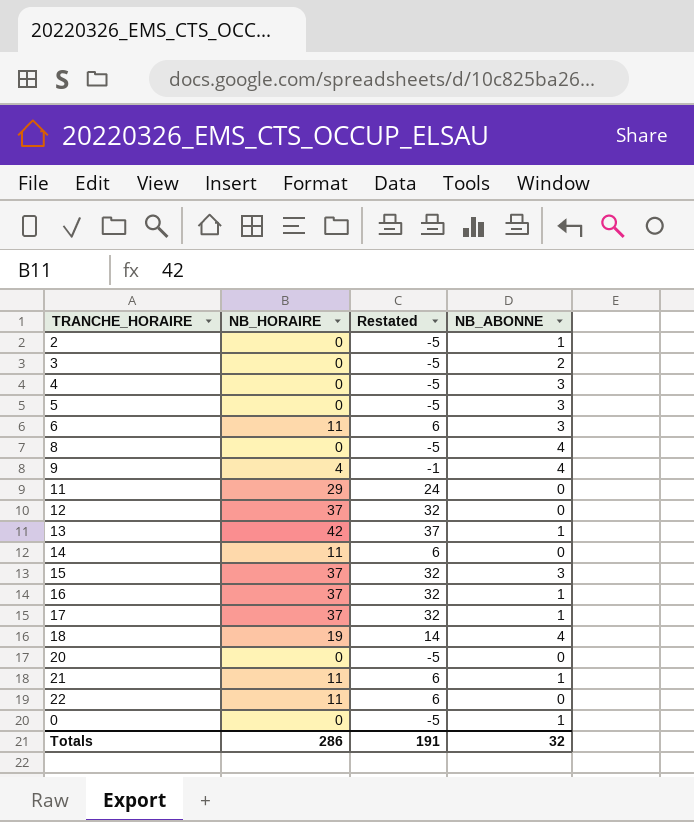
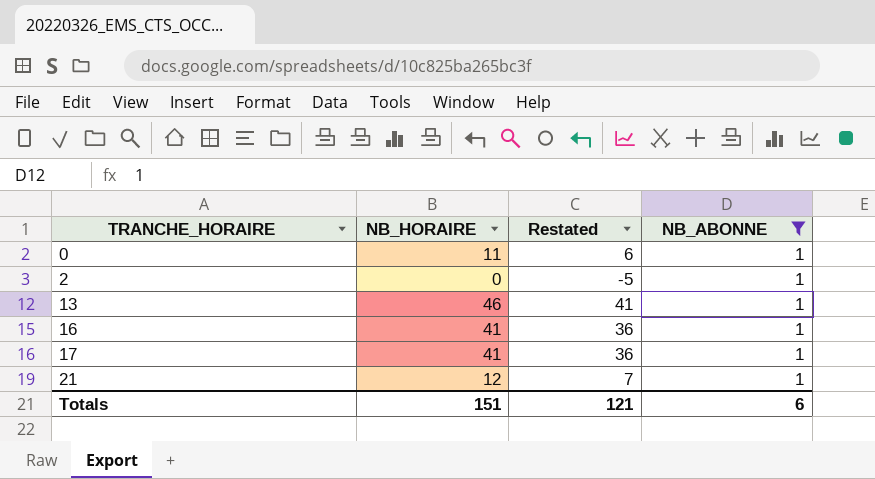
filter: none -> NB_ABONNE = 1
row order: none -> TRANCHE_HORAIRE ascending
0 | NB_HORAIRE: 0 -> 11
0 | Restated: -5 -> 6
13 | NB_HORAIRE: 42 -> 46
13 | Restated: 37 -> 41
16 | NB_HORAIRE: 37 -> 41
16 | Restated: 32 -> 36
17 | NB_HORAIRE: 37 -> 41
17 | Restated: 32 -> 36
21 | NB_HORAIRE: 11 -> 12
21 | Restated: 6 -> 7
Totals | NB_HORAIRE: 286 -> 151
Totals | Restated: 191 -> 121
Totals | NB_ABONNE: 32 -> 6

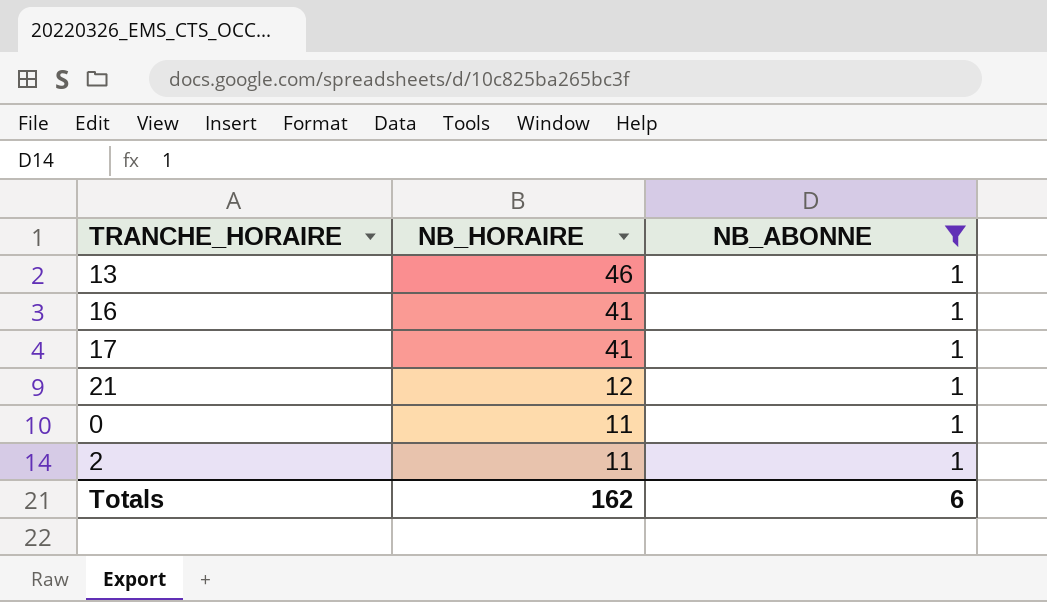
row order: TRANCHE_HORAIRE ascending -> NB_HORAIRE descending
column Restated | formula: [NB_HORAIRE] - 5 -> none
2 | NB_HORAIRE: 0 -> 11
Totals | NB_HORAIRE: 151 -> 162

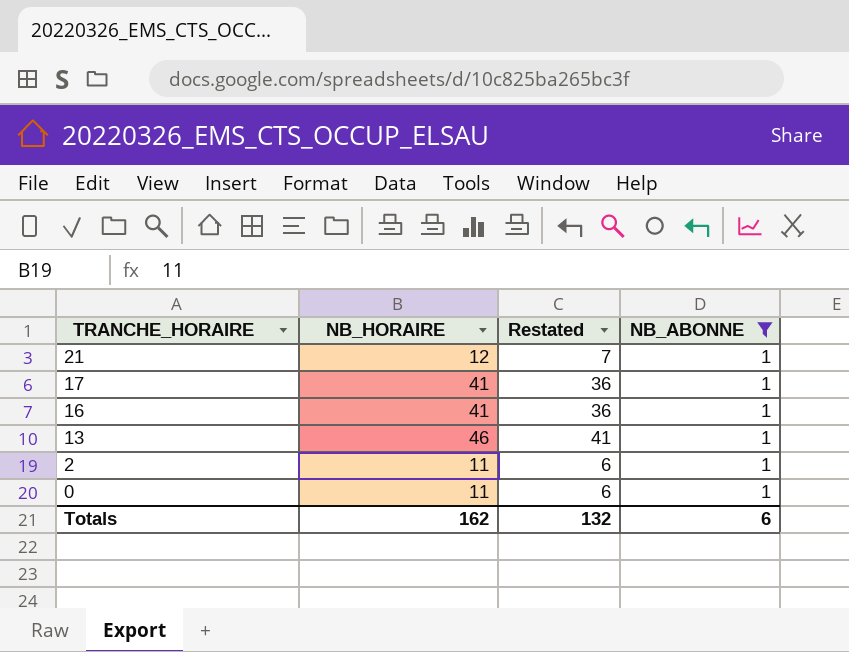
row order: NB_HORAIRE descending -> TRANCHE_HORAIRE descending
column Restated | formula: none -> [NB_HORAIRE] - 5

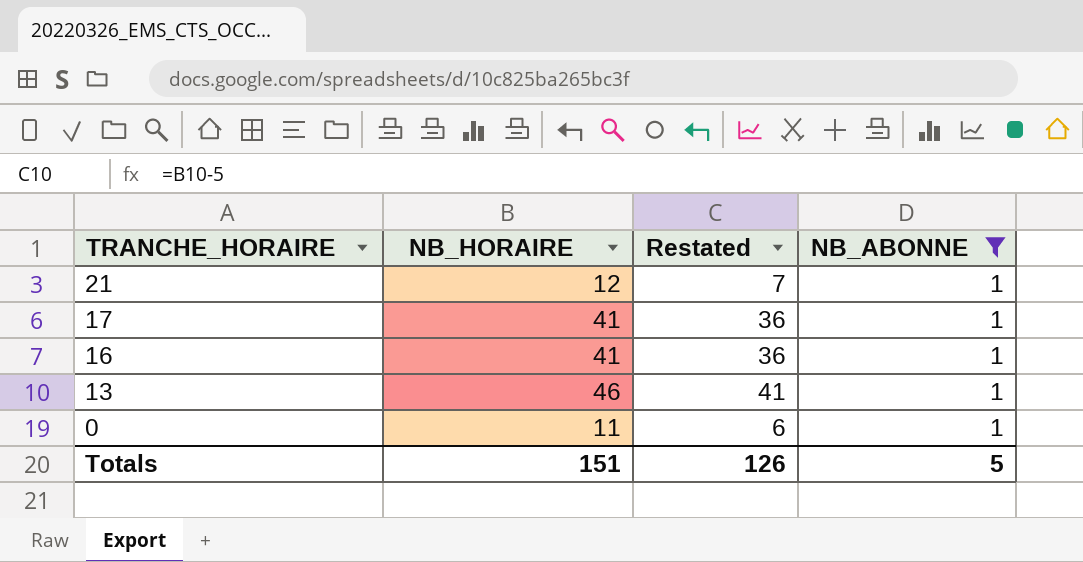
row 2: 11 | 6 | 1 -> none
Totals | NB_HORAIRE: 162 -> 151
Totals | Restated: 132 -> 126
Totals | NB_ABONNE: 6 -> 5

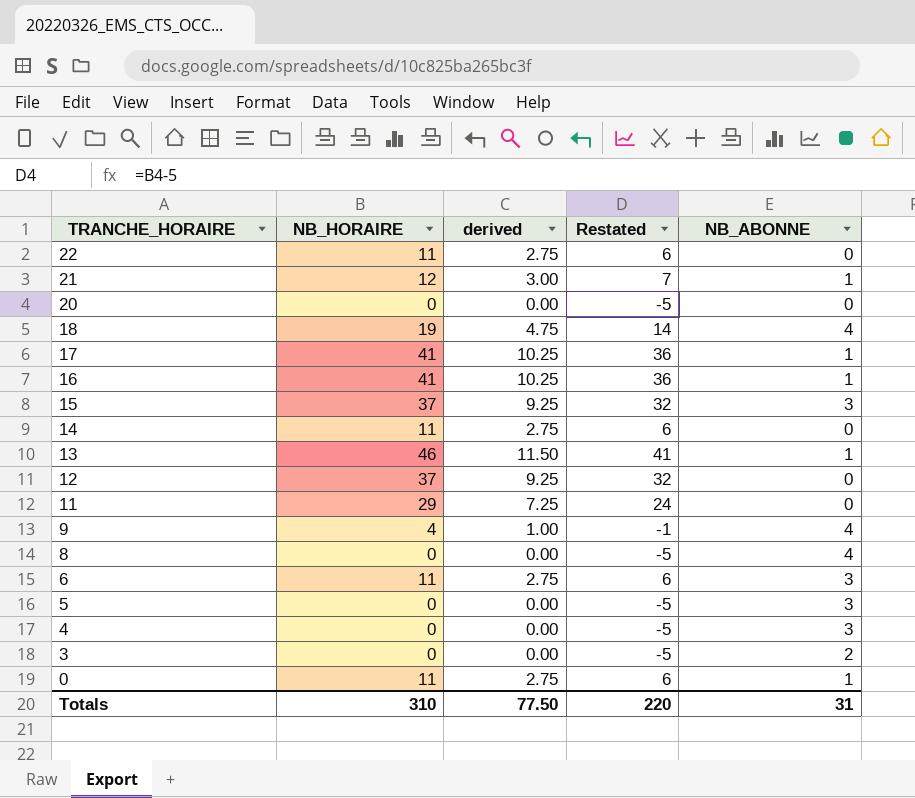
filter: NB_ABONNE = 1 -> none
column derived | formula: none -> [NB_HORAIRE] * 0.25
Totals | NB_HORAIRE: 151 -> 310
Totals | Restated: 126 -> 220
Totals | NB_ABONNE: 5 -> 31

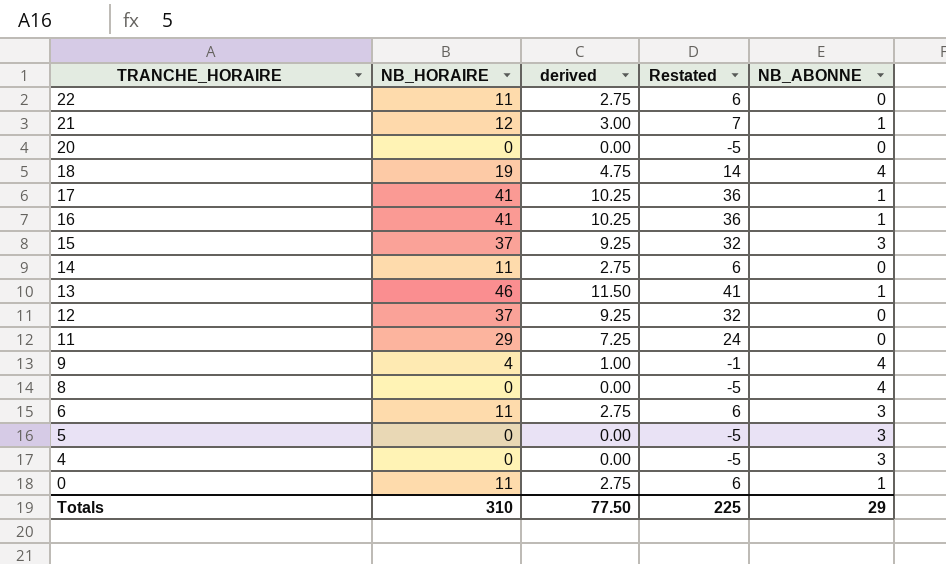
row 3: 0 | 0.00 | -5 | 2 -> none
Totals | Restated: 220 -> 225
Totals | NB_ABONNE: 31 -> 29

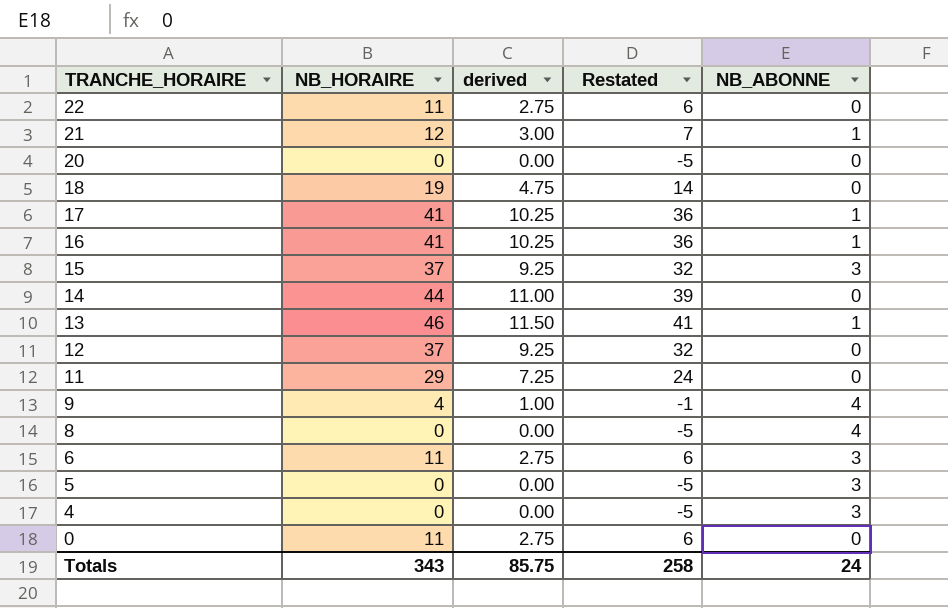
18 | NB_ABONNE: 4 -> 0
14 | NB_HORAIRE: 11 -> 44
14 | derived: 2.75 -> 11.00
14 | Restated: 6 -> 39
0 | NB_ABONNE: 1 -> 0
Totals | NB_HORAIRE: 310 -> 343
Totals | derived: 77.50 -> 85.75
Totals | Restated: 225 -> 258
Totals | NB_ABONNE: 29 -> 24

